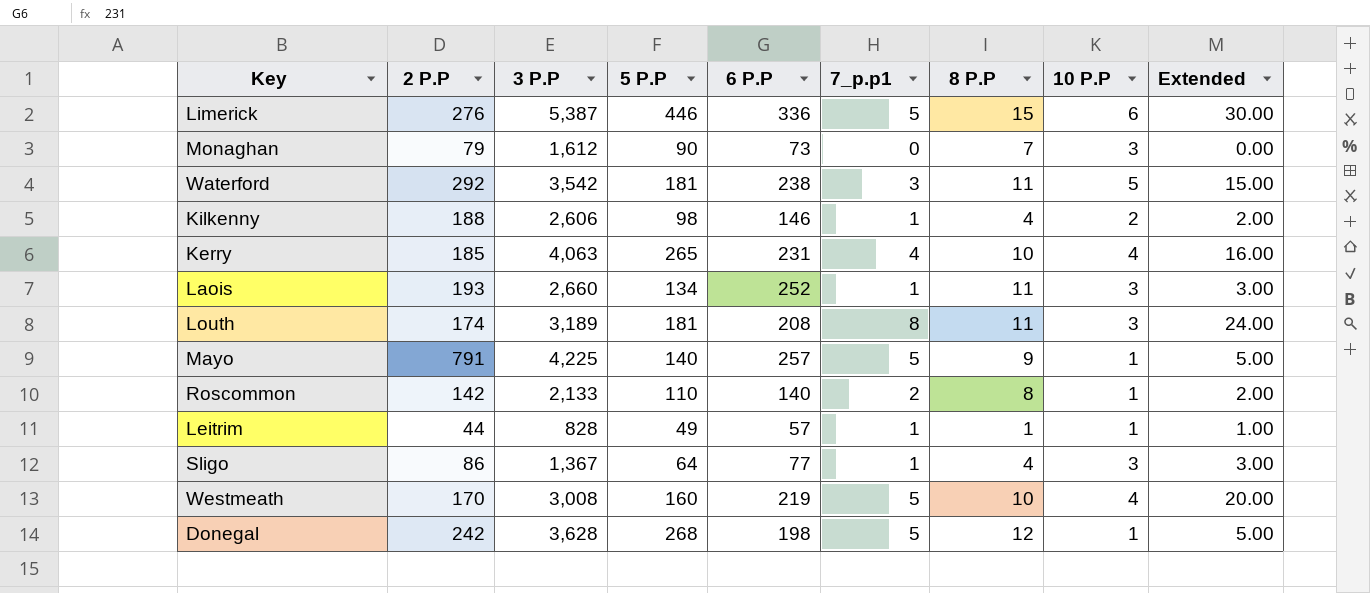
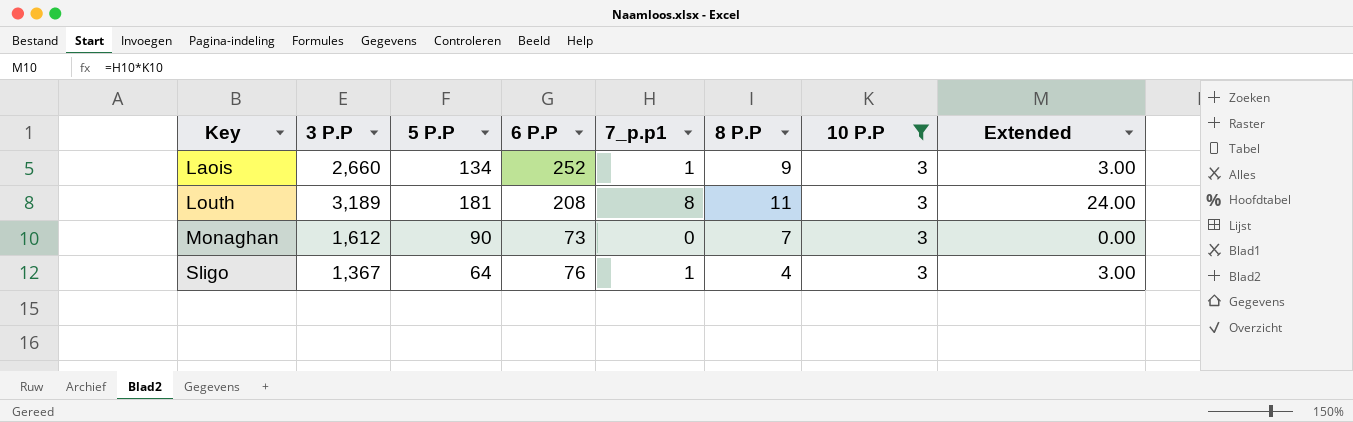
filter: none -> 10 P.P = 3
row order: none -> Key ascending
column 2 P.P | position: 2 -> none
Laois | 8 P.P: 11 -> 9
Sligo | 6 P.P: 77 -> 76

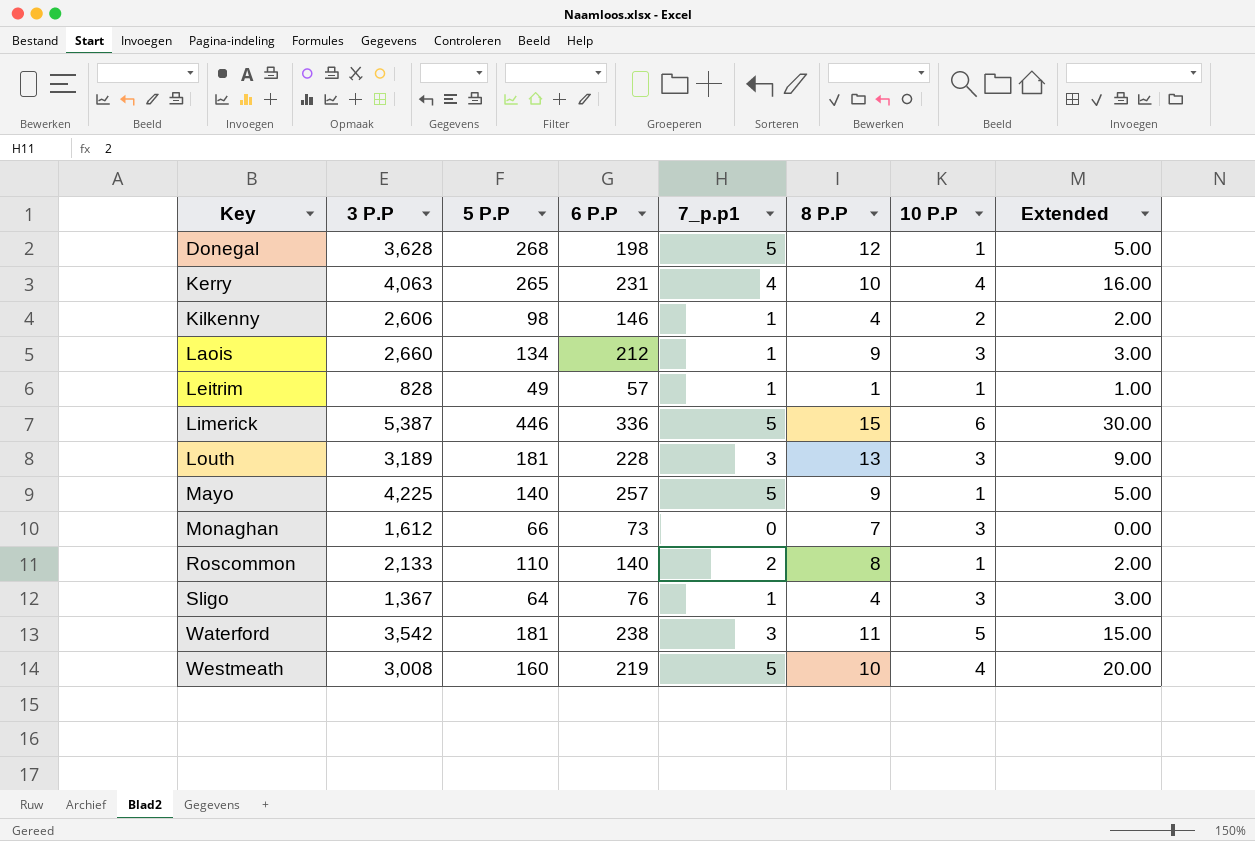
filter: 10 P.P = 3 -> none
Laois | 6 P.P: 252 -> 212
Louth | 6 P.P: 208 -> 228
Louth | 7_p.p1: 8 -> 3
Louth | 8 P.P: 11 -> 13
Louth | Extended: 24.00 -> 9.00
Monaghan | 5 P.P: 90 -> 66

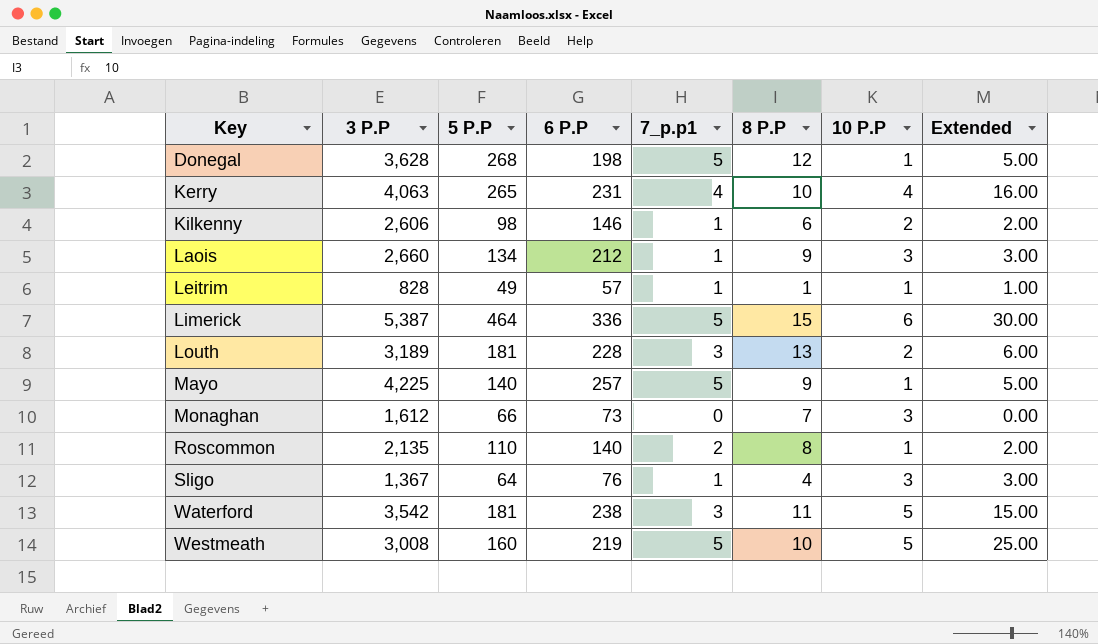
Kilkenny | 8 P.P: 4 -> 6
Limerick | 5 P.P: 446 -> 464
Louth | 10 P.P: 3 -> 2
Louth | Extended: 9.00 -> 6.00
Roscommon | 3 P.P: 2,133 -> 2,135
Westmeath | 10 P.P: 4 -> 5
Westmeath | Extended: 20.00 -> 25.00

